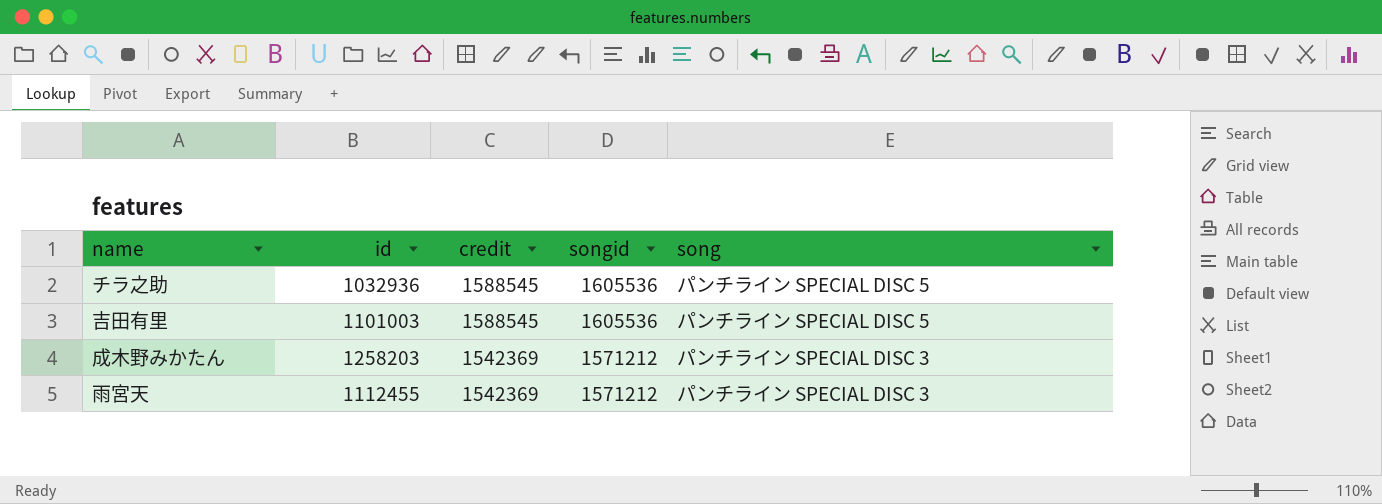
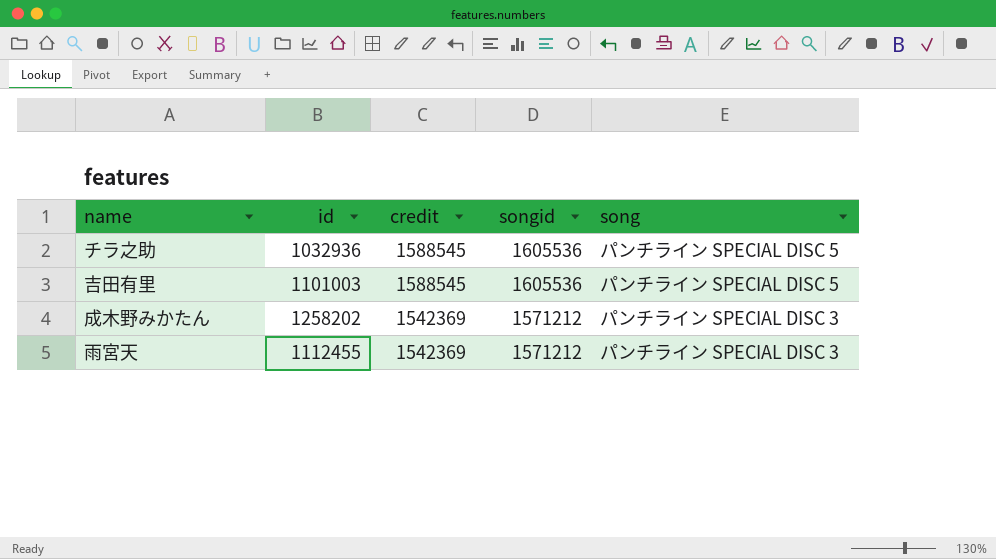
成木野みかたん | id: 1258203 -> 1258202

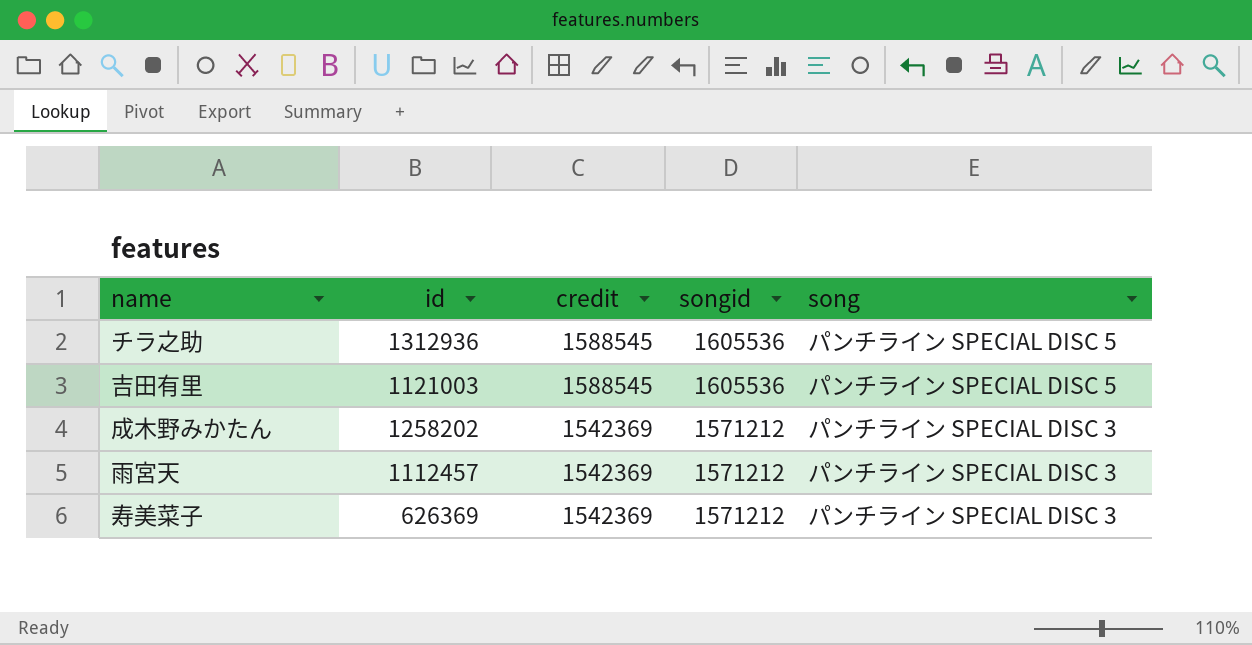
チラ之助 | id: 1032936 -> 1312936
吉田有里 | id: 1101003 -> 1121003
雨宮天 | id: 1112455 -> 1112457
row 寿美菜子: none -> 626369 | 1542369 | 1571212 | パンチライン SPECIAL DISC 3

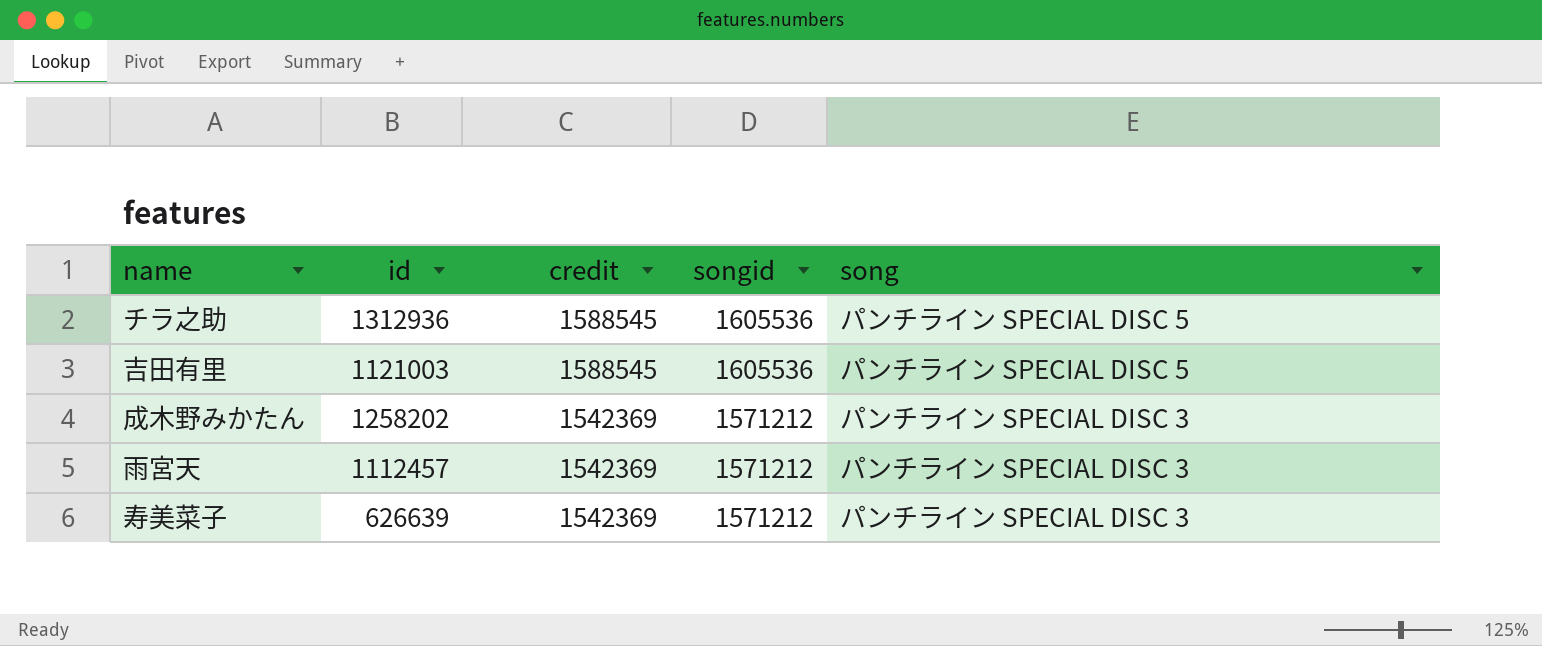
寿美菜子 | id: 626369 -> 626639

